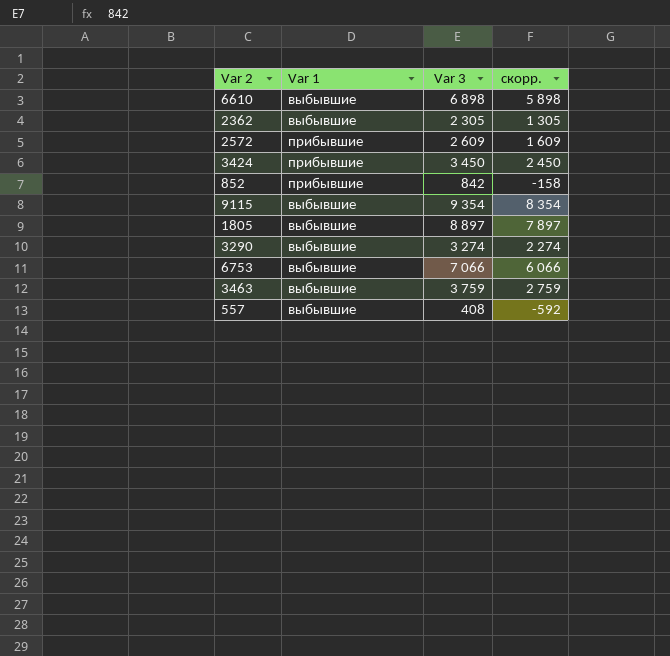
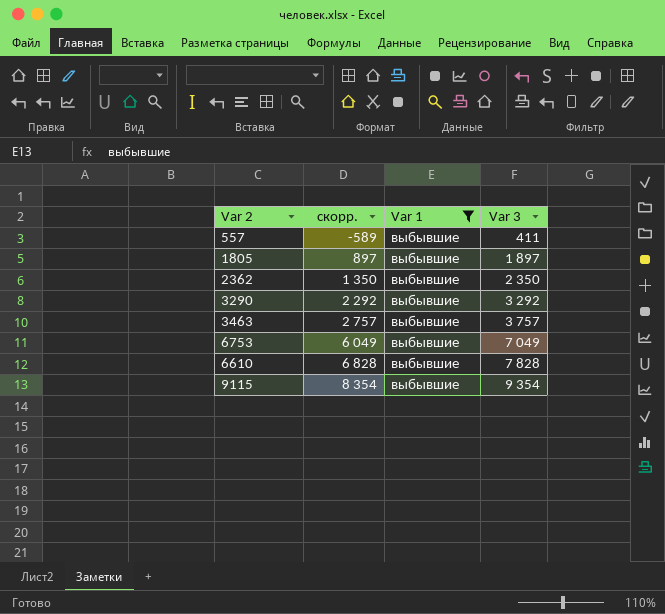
filter: none -> Var 1 = выбывшие
row order: none -> скорр. ascending
column скорр. | position: 4 -> 2
557 | скорр.: -592 -> -589
557 | Var 3: 408 -> 411
1805 | скорр.: 7 897 -> 897
1805 | Var 3: 8 897 -> 1 897
2362 | скорр.: 1 305 -> 1 350
2362 | Var 3: 2 305 -> 2 350
3290 | скорр.: 2 274 -> 2 292
3290 | Var 3: 3 274 -> 3 292
3463 | скорр.: 2 759 -> 2 757
3463 | Var 3: 3 759 -> 3 757
6753 | скорр.: 6 066 -> 6 049
6753 | Var 3: 7 066 -> 7 049
6610 | скорр.: 5 898 -> 6 828
6610 | Var 3: 6 898 -> 7 828

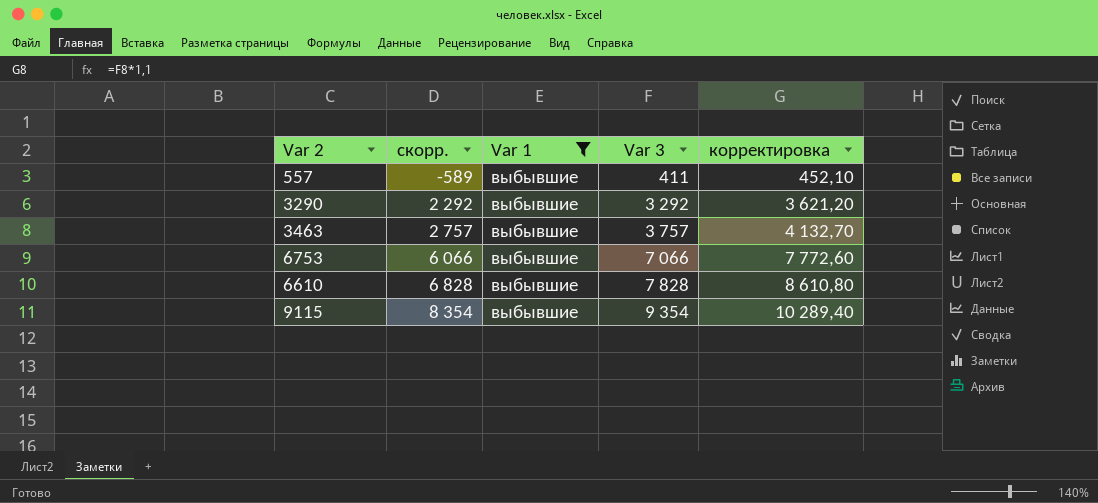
column корректировка | formula: none -> [Var 3] * 1,1
row 1805: 897 | выбывшие | 1 897 -> none
row 2362: 1 350 | выбывшие | 2 350 -> none
6753 | скорр.: 6 049 -> 6 066
6753 | Var 3: 7 049 -> 7 066

